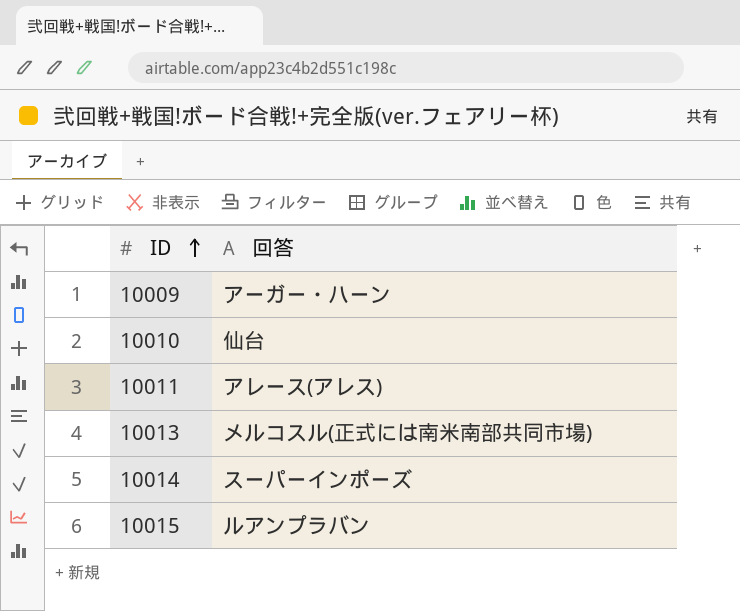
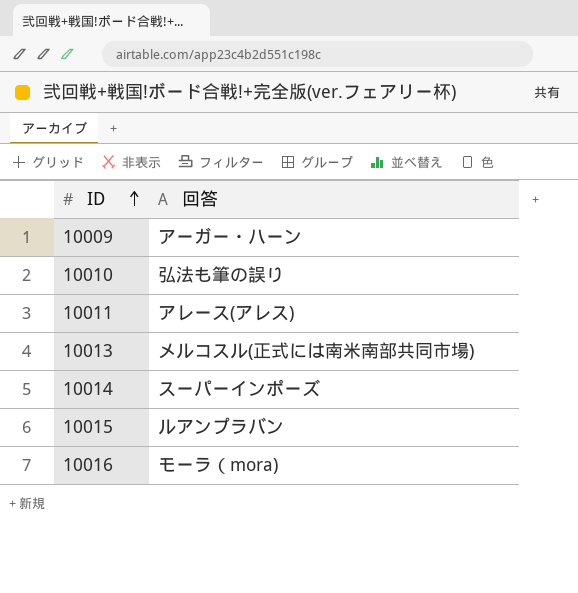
10010 | 回答: 仙台 -> 弘法も筆の誤り
row 10016: none -> モーラ（mora)

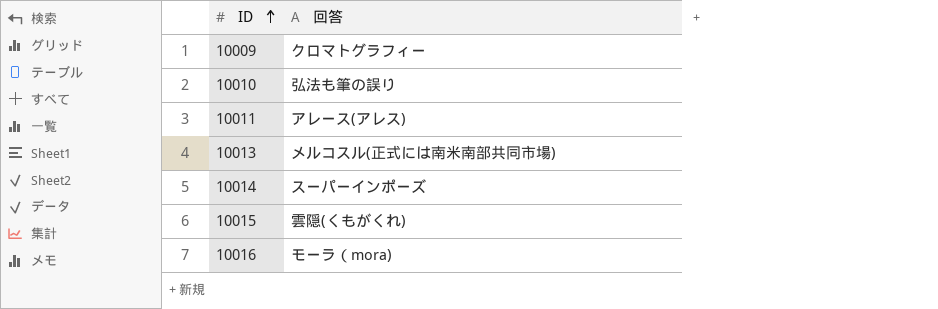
10009 | 回答: アーガー・ハーン -> クロマトグラフィー
10015 | 回答: ルアンプラバン -> 雲隠(くもがくれ)

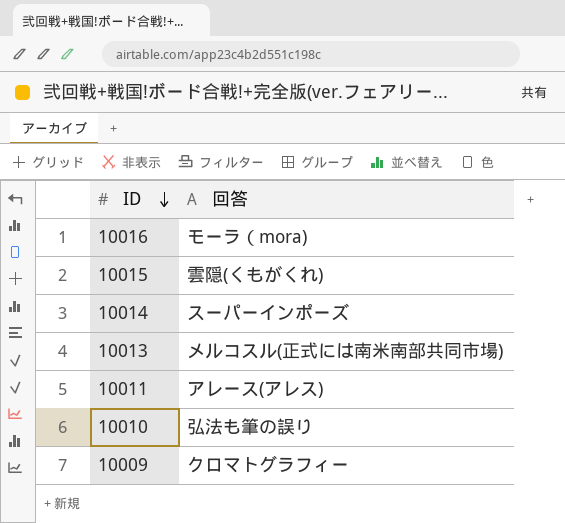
row order: ID ascending -> ID descending

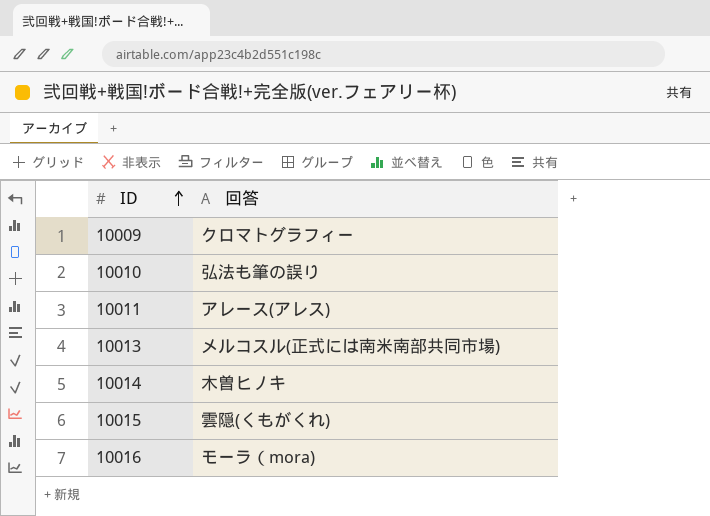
row order: ID descending -> ID ascending
10014 | 回答: スーパーインポーズ -> 木曽ヒノキ

